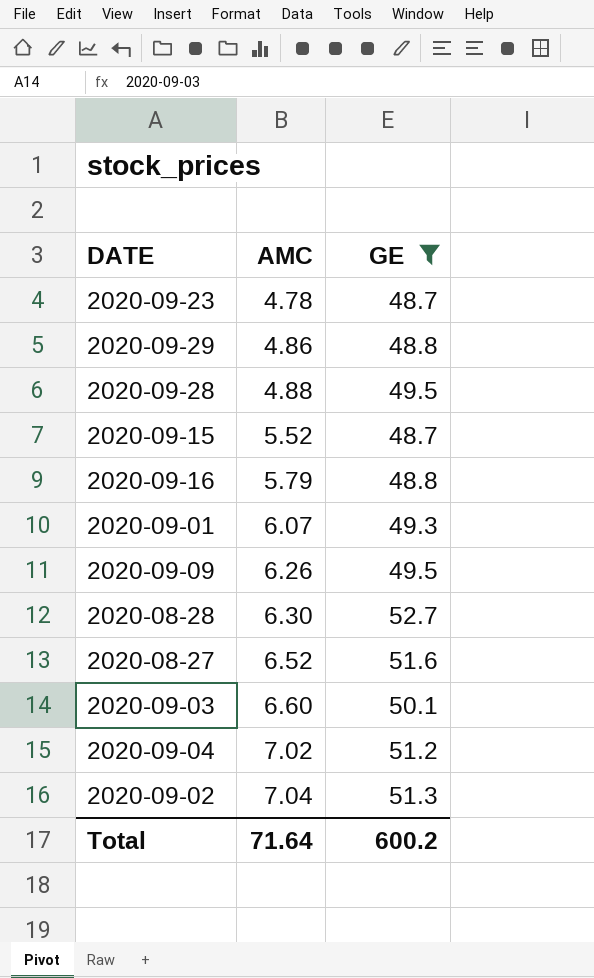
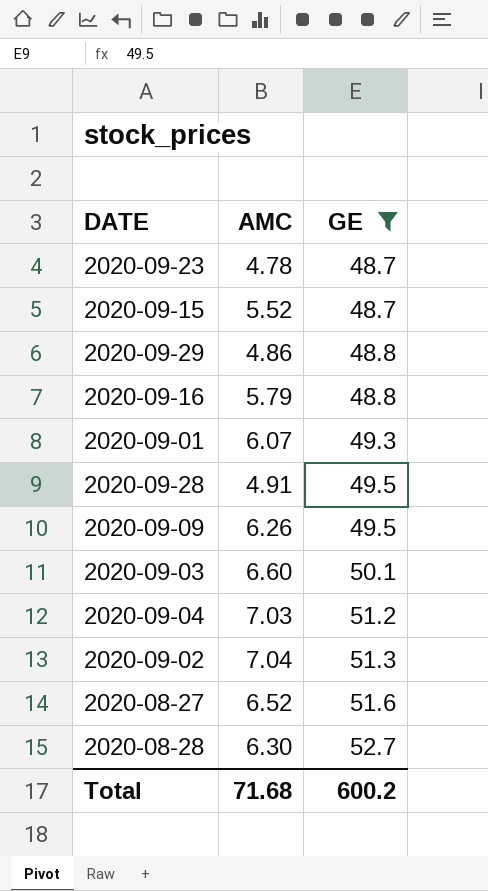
row order: AMC ascending -> GE ascending
2020-09-28 | AMC: 4.88 -> 4.91
2020-09-04 | AMC: 7.02 -> 7.03
Total | AMC: 71.64 -> 71.68

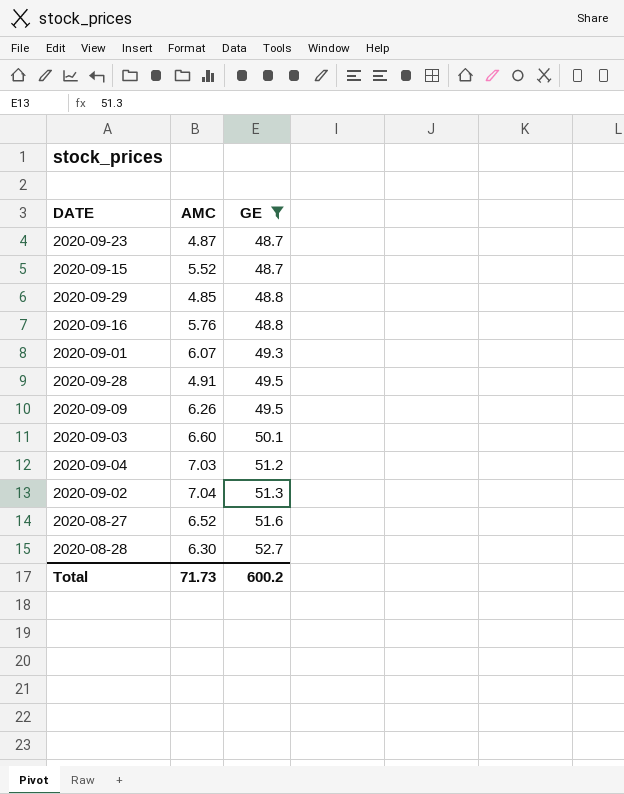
2020-09-23 | AMC: 4.78 -> 4.87
2020-09-29 | AMC: 4.86 -> 4.85
2020-09-16 | AMC: 5.79 -> 5.76
Total | AMC: 71.68 -> 71.73

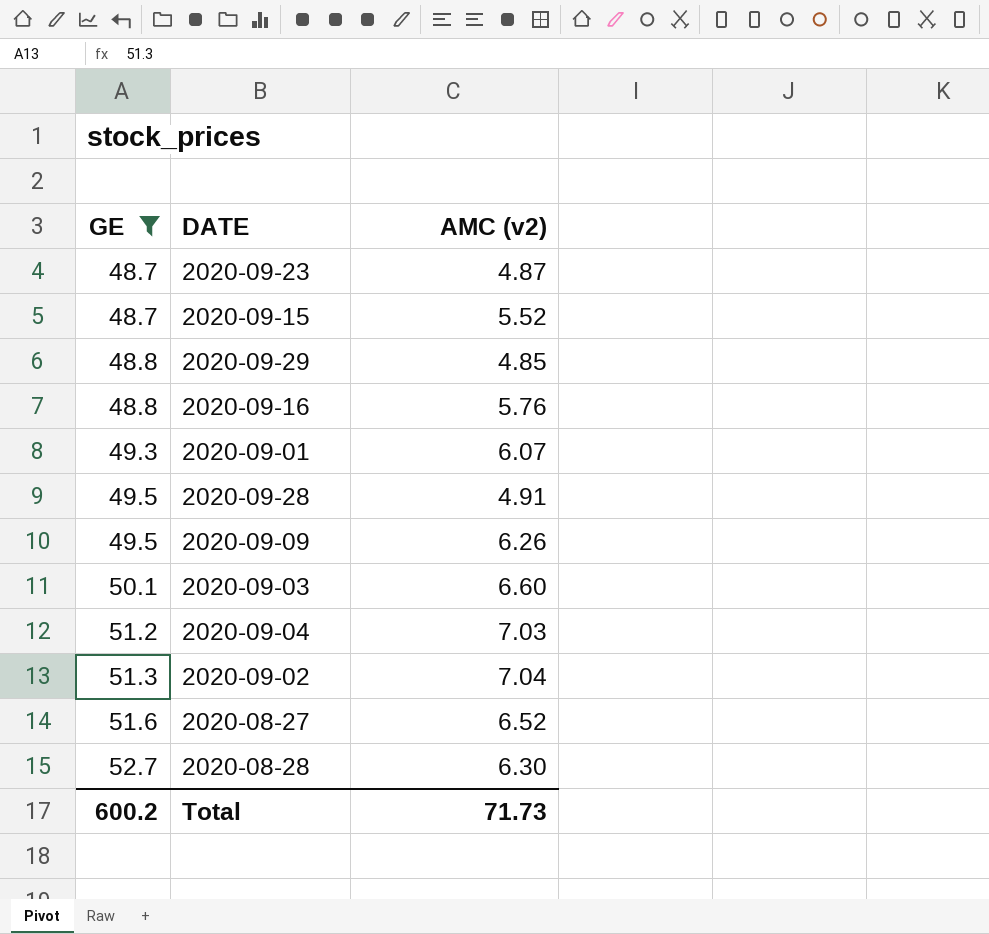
column GE | position: 3 -> 1
column name: AMC -> AMC (v2)

